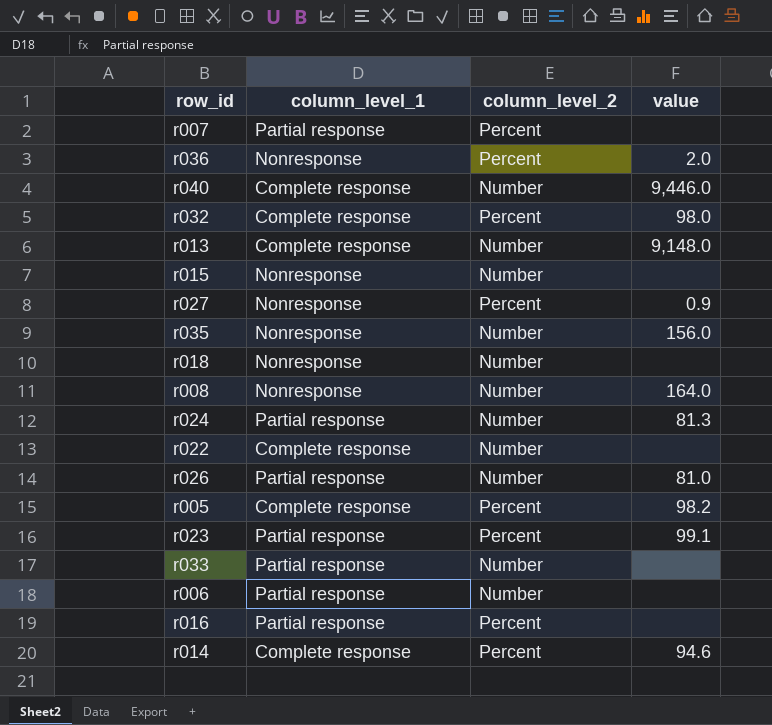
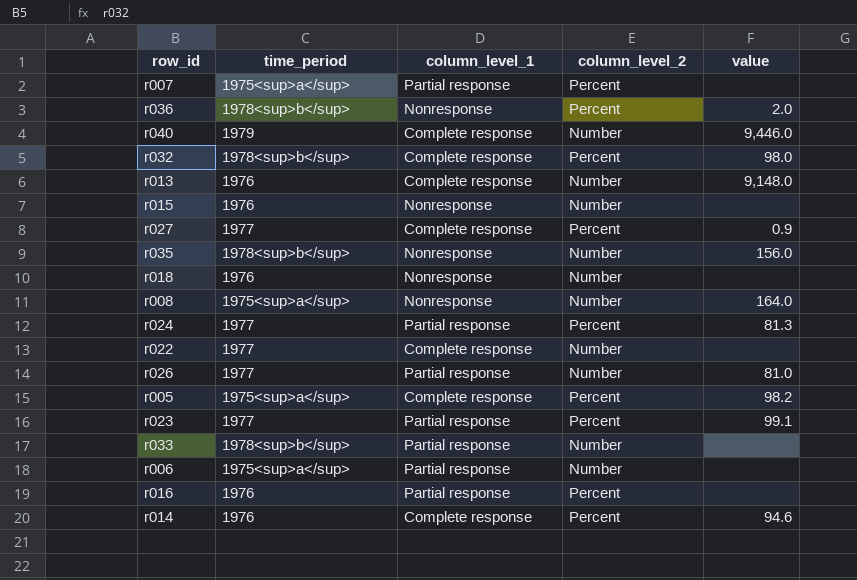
column time_period | position: none -> 2
r027 | column_level_1: Nonresponse -> Complete response
r024 | column_level_2: Number -> Percent

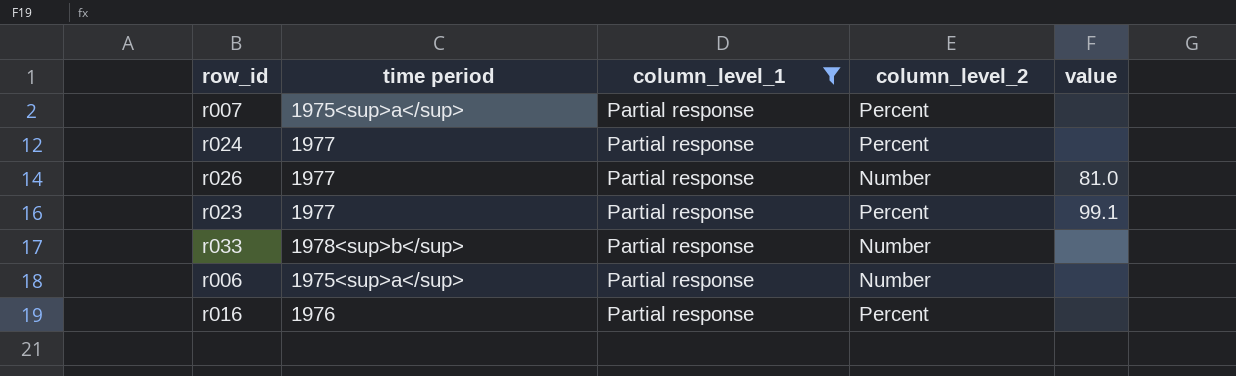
filter: none -> column_level_1 = Partial response
column name: time_period -> time period
r024 | value: 81.3 -> none

